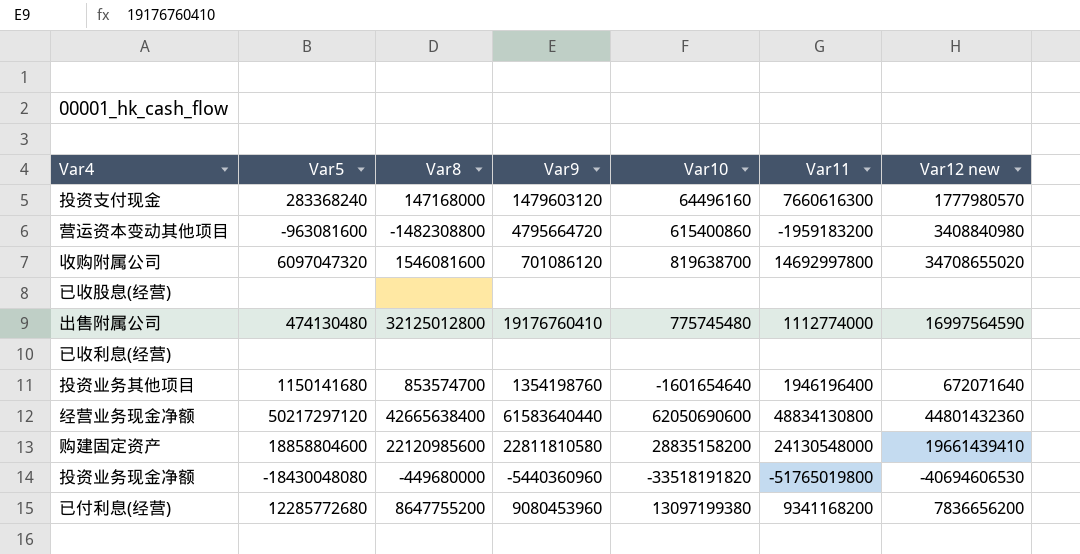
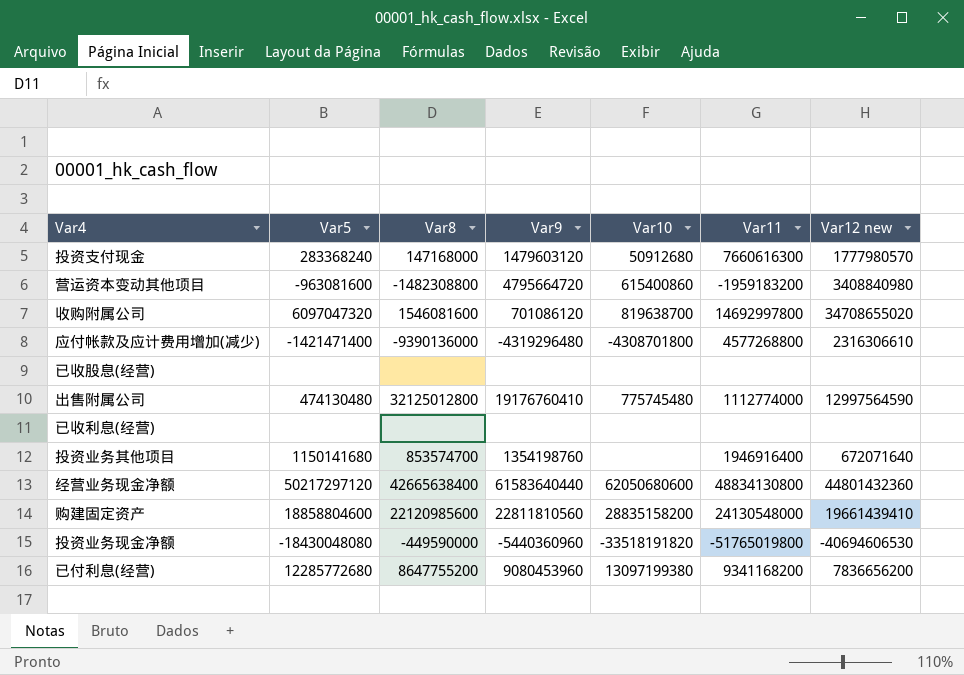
投资支付现金 | Var10: 64496160 -> 50912680
row 应付帐款及应计费用增加(减少): none -> -1421471400 | -9390136000 | -4319296480 | -4308701800 | 4577268800 | 2316306610
出售附属公司 | Var12 new: 16997564590 -> 12997564590
投资业务其他项目 | Var10: -1601654640 -> none
投资业务其他项目 | Var11: 1946196400 -> 1946916400
经营业务现金净额 | Var10: 62050690600 -> 62050680600
购建固定资产 | Var9: 22811810580 -> 22811810560
投资业务现金净额 | Var8: -449680000 -> -449590000

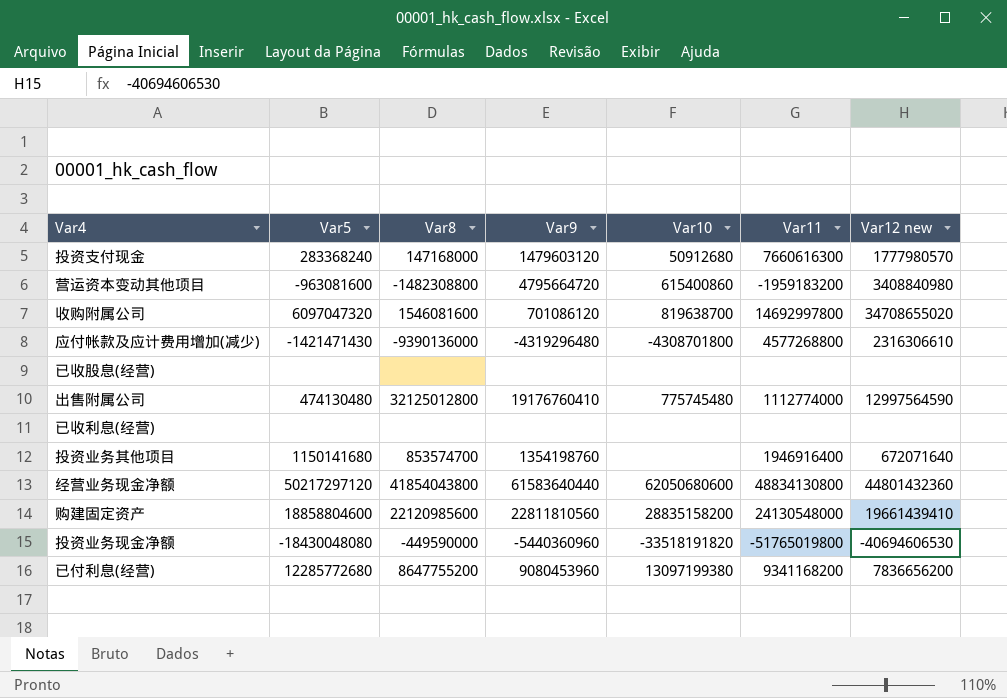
应付帐款及应计费用增加(减少) | Var5: -1421471400 -> -1421471430
经营业务现金净额 | Var8: 42665638400 -> 41854043800

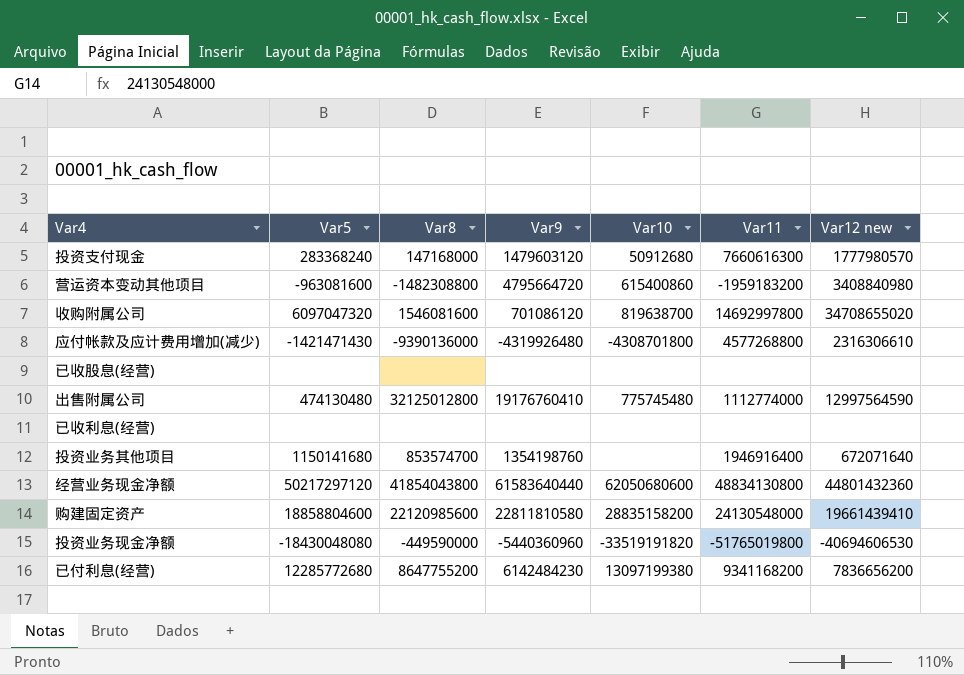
应付帐款及应计费用增加(减少) | Var9: -4319296480 -> -4319926480
购建固定资产 | Var9: 22811810560 -> 22811810580
投资业务现金净额 | Var10: -33518191820 -> -33519191820
已付利息(经营) | Var9: 9080453960 -> 6142484230

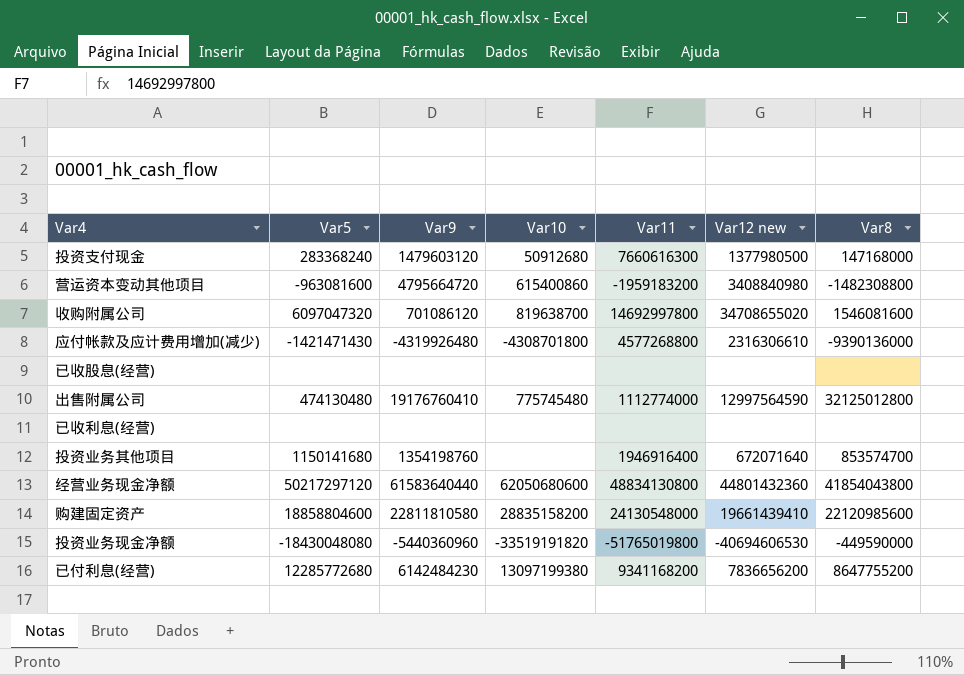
column Var8 | position: 3 -> 7
投资支付现金 | Var12 new: 1777980570 -> 1377980500

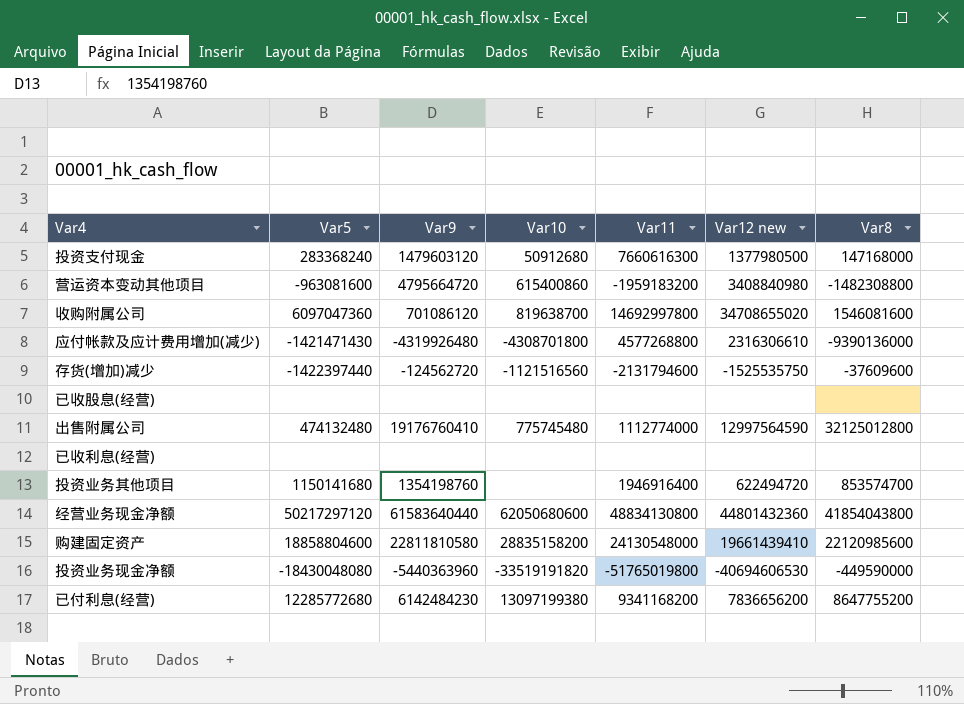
收购附属公司 | Var5: 6097047320 -> 6097047360
row 存货(增加)减少: none -> -1422397440 | -124562720 | -1121516560 | -2131794600 | -1525535750 | -37609600
出售附属公司 | Var5: 474130480 -> 474132480
投资业务其他项目 | Var12 new: 672071640 -> 622494720
投资业务现金净额 | Var9: -5440360960 -> -5440363960

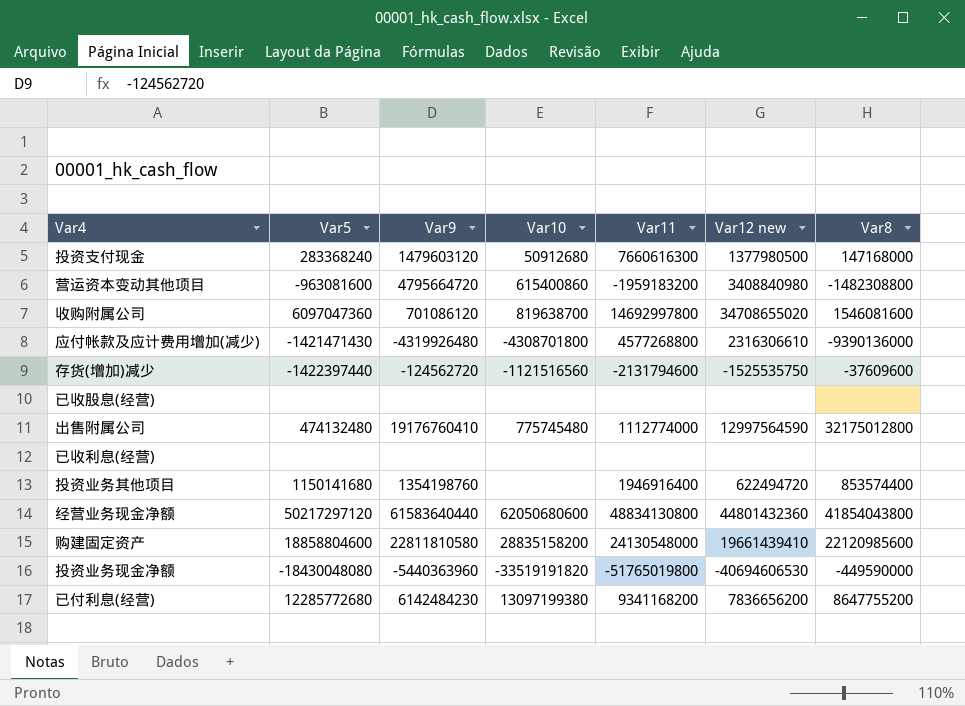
出售附属公司 | Var8: 32125012800 -> 32175012800
投资业务其他项目 | Var8: 853574700 -> 853574400

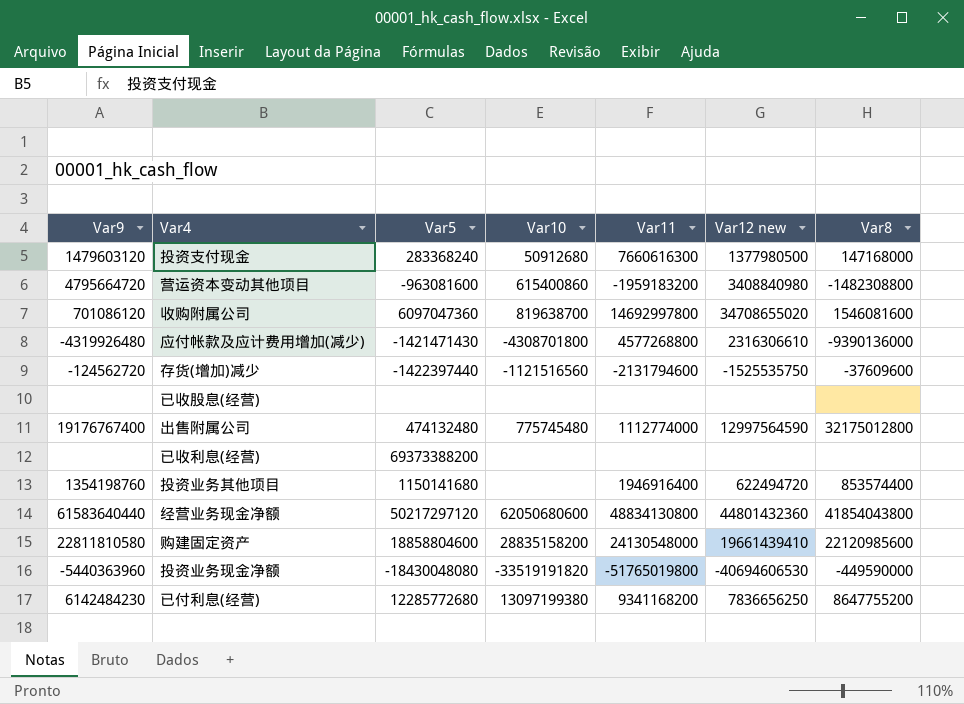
column Var9 | position: 3 -> 1
出售附属公司 | Var9: 19176760410 -> 19176767400
已收利息(经营) | Var5: none -> 69373388200
已付利息(经营) | Var12 new: 7836656200 -> 7836656250

